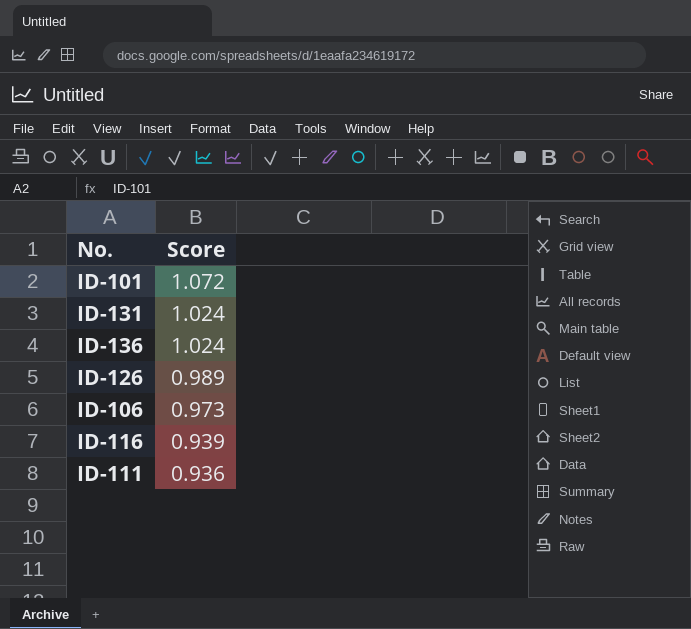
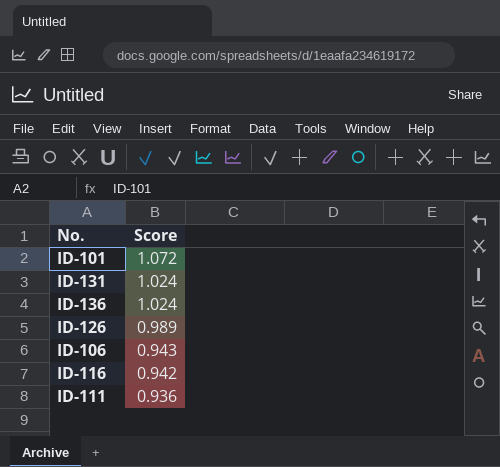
ID-106 | Score: 0.973 -> 0.943
ID-116 | Score: 0.939 -> 0.942

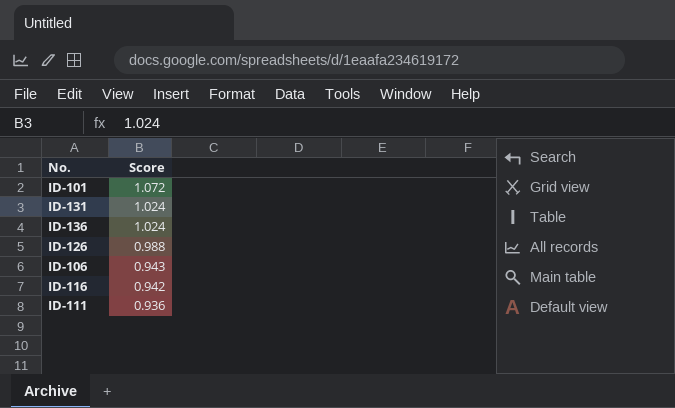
ID-126 | Score: 0.989 -> 0.988

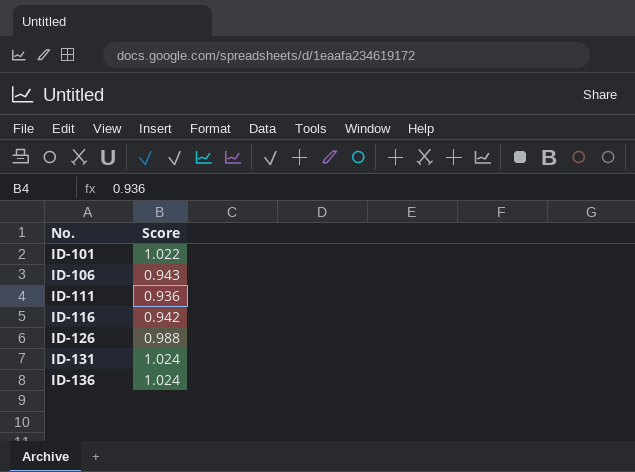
row order: Score descending -> No. ascending
ID-101 | Score: 1.072 -> 1.022

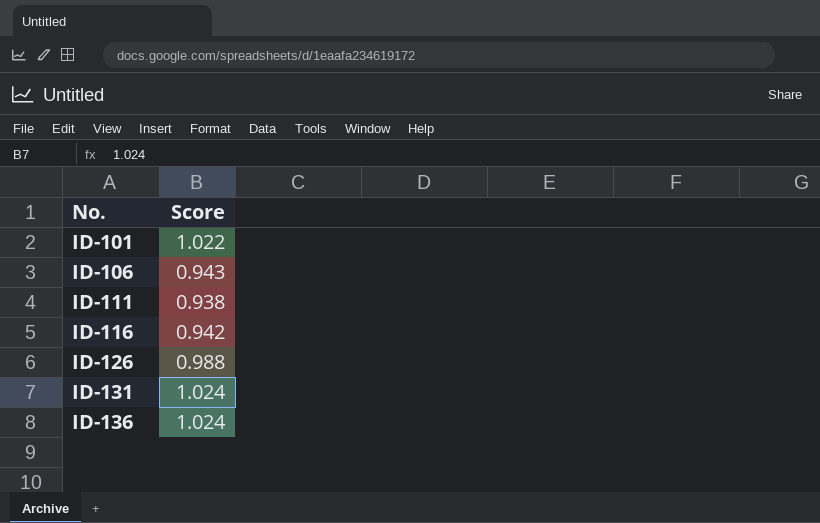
ID-111 | Score: 0.936 -> 0.938

